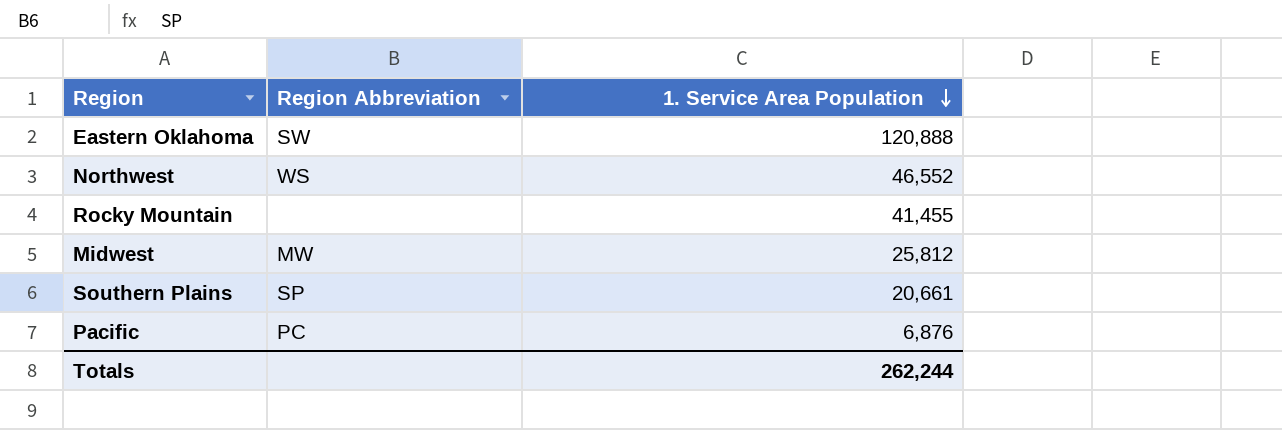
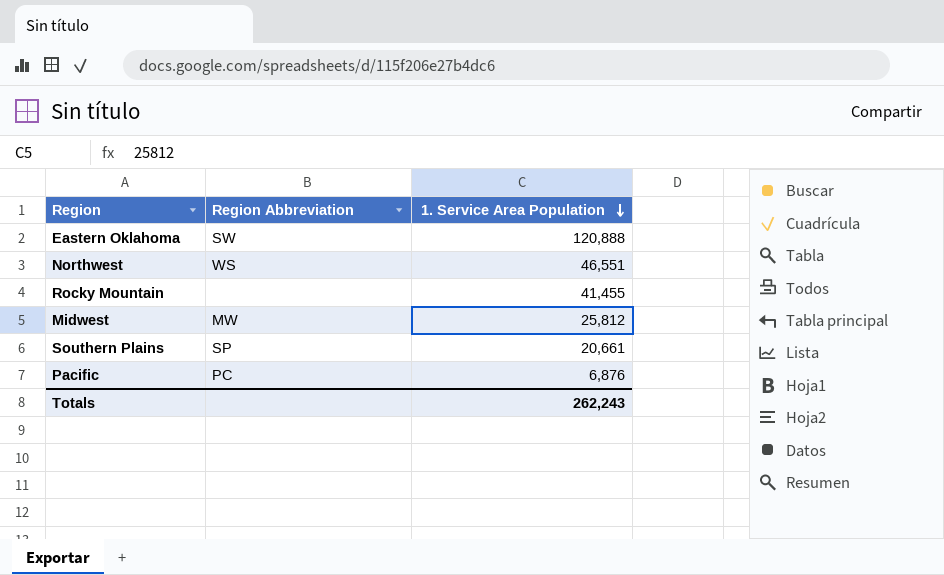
Northwest | 1. Service Area Population: 46,552 -> 46,551
Totals | 1. Service Area Population: 262,244 -> 262,243

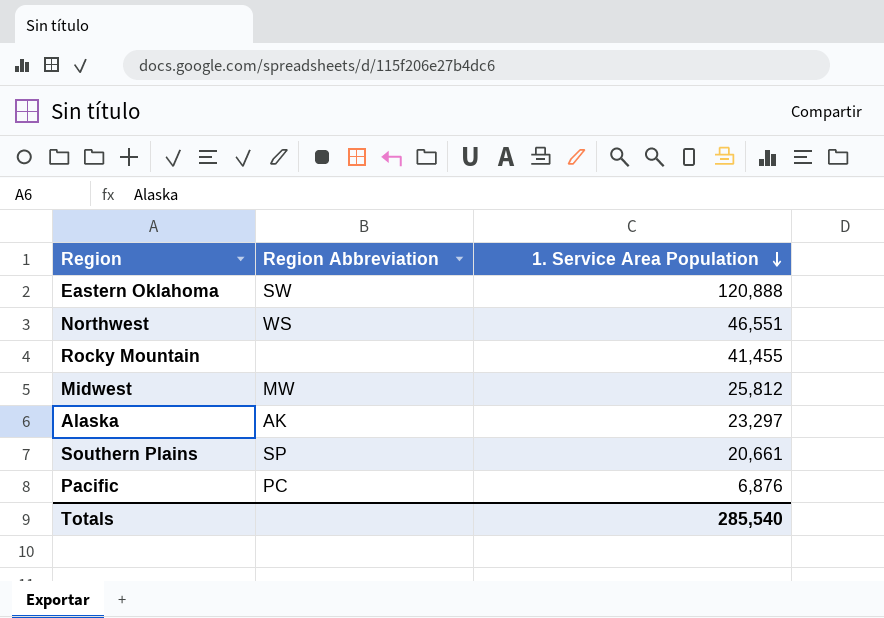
row Alaska: none -> AK | 23,297
Totals | 1. Service Area Population: 262,243 -> 285,540

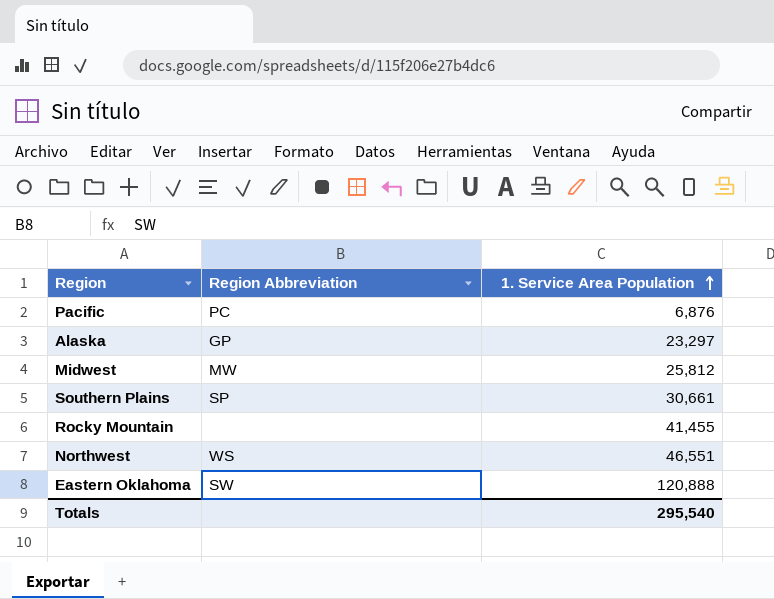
row order: 1. Service Area Population descending -> 1. Service Area Population ascending
Alaska | Region Abbreviation: AK -> GP
Southern Plains | 1. Service Area Population: 20,661 -> 30,661
Totals | 1. Service Area Population: 285,540 -> 295,540

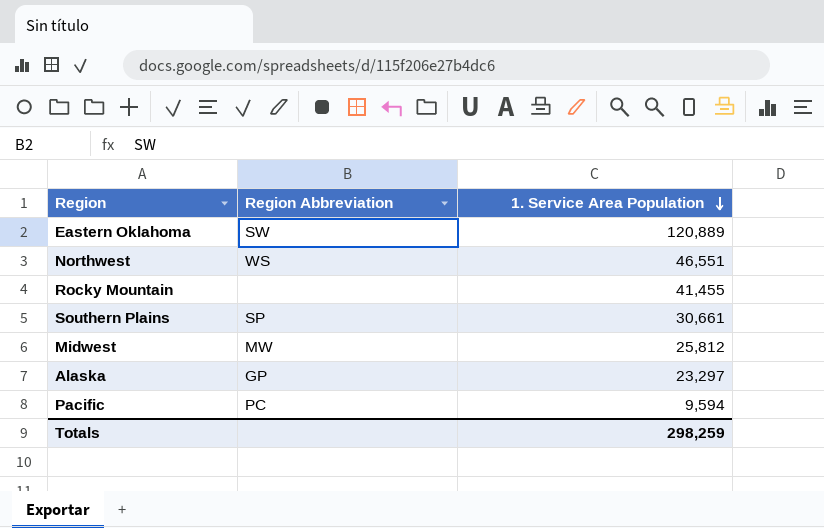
row order: 1. Service Area Population ascending -> 1. Service Area Population descending
Eastern Oklahoma | 1. Service Area Population: 120,888 -> 120,889
Pacific | 1. Service Area Population: 6,876 -> 9,594
Totals | 1. Service Area Population: 295,540 -> 298,259

